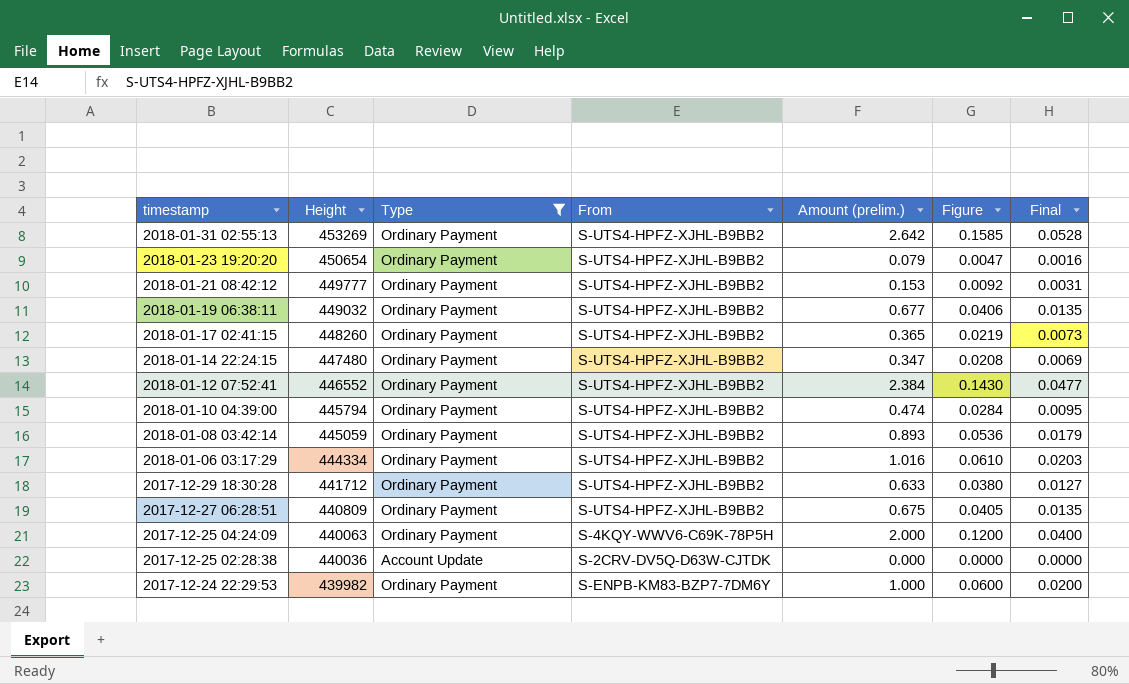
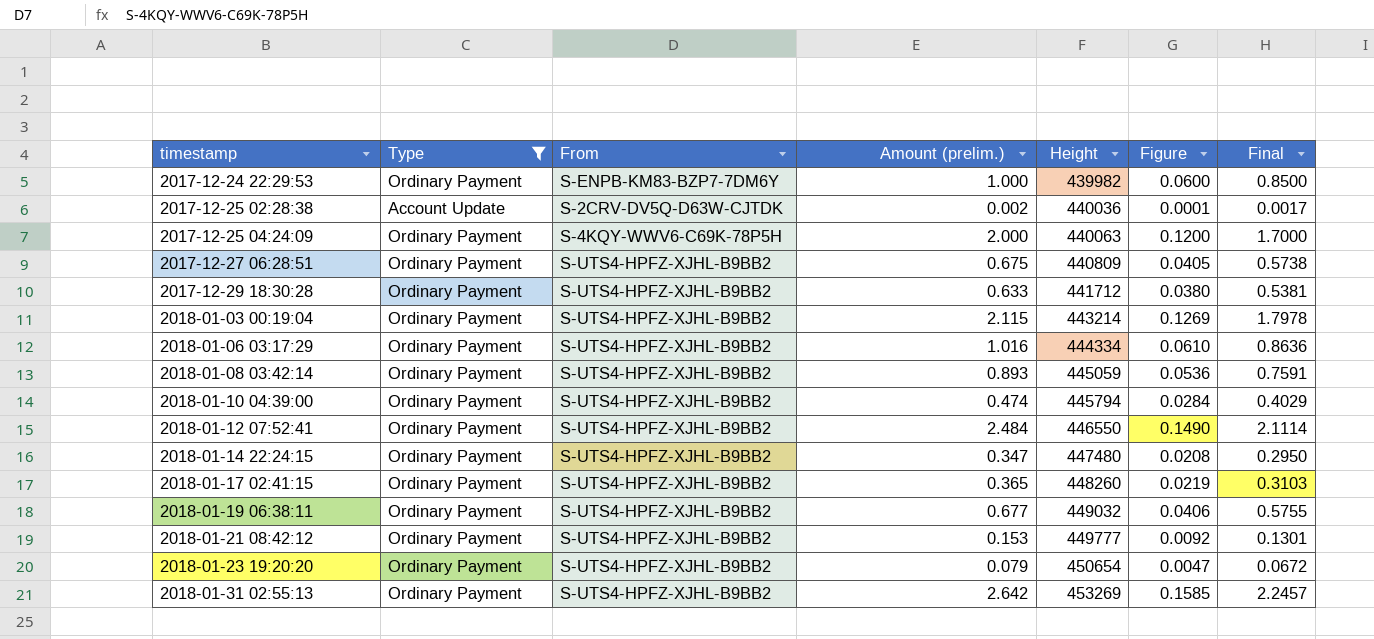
row order: timestamp descending -> timestamp ascending
column Height | position: 2 -> 5
column Final | formula: [Amount (prelim.)] * 0.02 -> [Amount (prelim.)] * 0.85
2017-12-25 02:28:38 | Amount (prelim.): 0.000 -> 0.002
2017-12-25 02:28:38 | Figure: 0.0000 -> 0.0001
row 2018-01-03 00:19:04: none -> Ordinary Payment | S-UTS4-HPFZ-XJHL-B9BB2 | 2.115 | 443214 | 0.1269 | 1.7978
2018-01-12 07:52:41 | Amount (prelim.): 2.384 -> 2.484
2018-01-12 07:52:41 | Height: 446552 -> 446550
2018-01-12 07:52:41 | Figure: 0.1430 -> 0.1490

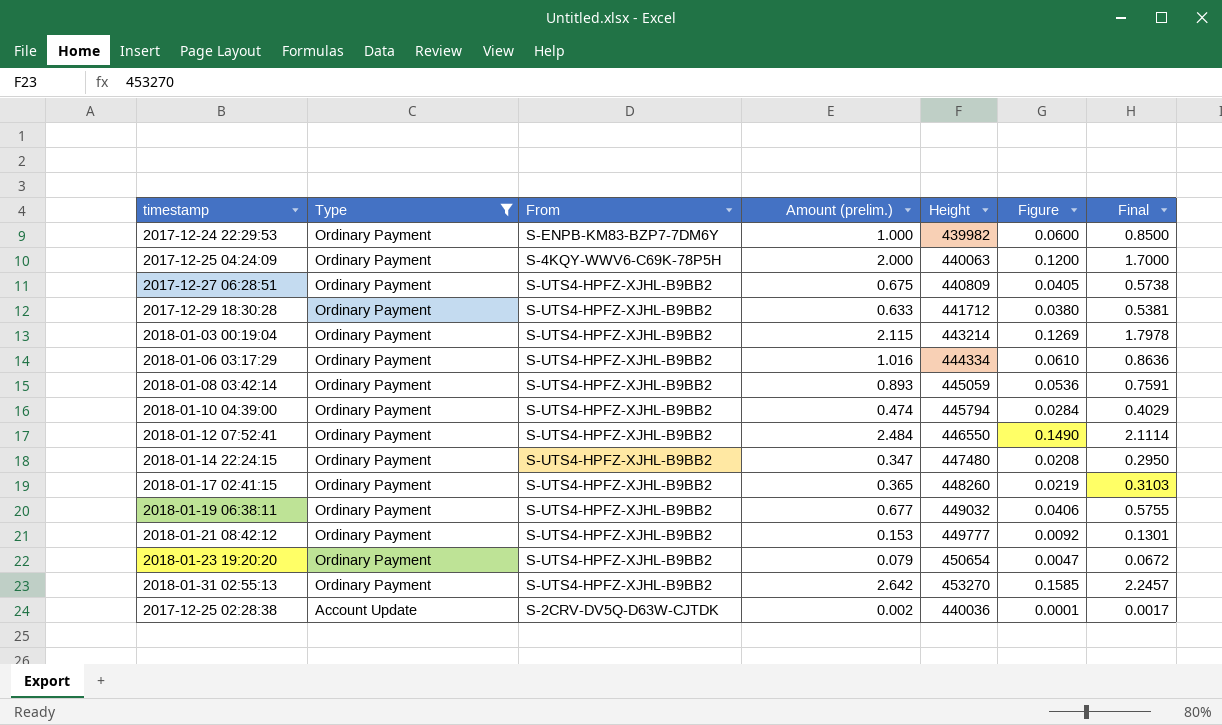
row order: timestamp ascending -> Type descending
2018-01-31 02:55:13 | Height: 453269 -> 453270

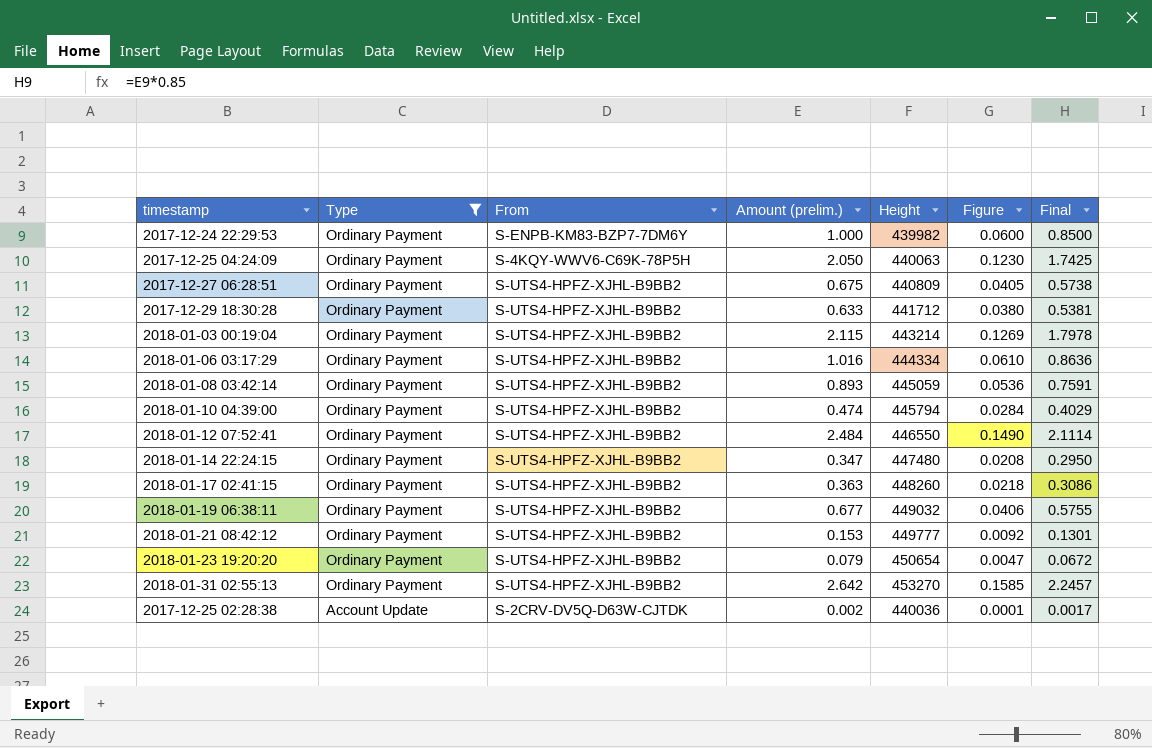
2017-12-25 04:24:09 | Amount (prelim.): 2.000 -> 2.050
2017-12-25 04:24:09 | Figure: 0.1200 -> 0.1230
2017-12-25 04:24:09 | Final: 1.7000 -> 1.7425
2018-01-17 02:41:15 | Amount (prelim.): 0.365 -> 0.363
2018-01-17 02:41:15 | Figure: 0.0219 -> 0.0218
2018-01-17 02:41:15 | Final: 0.3103 -> 0.3086

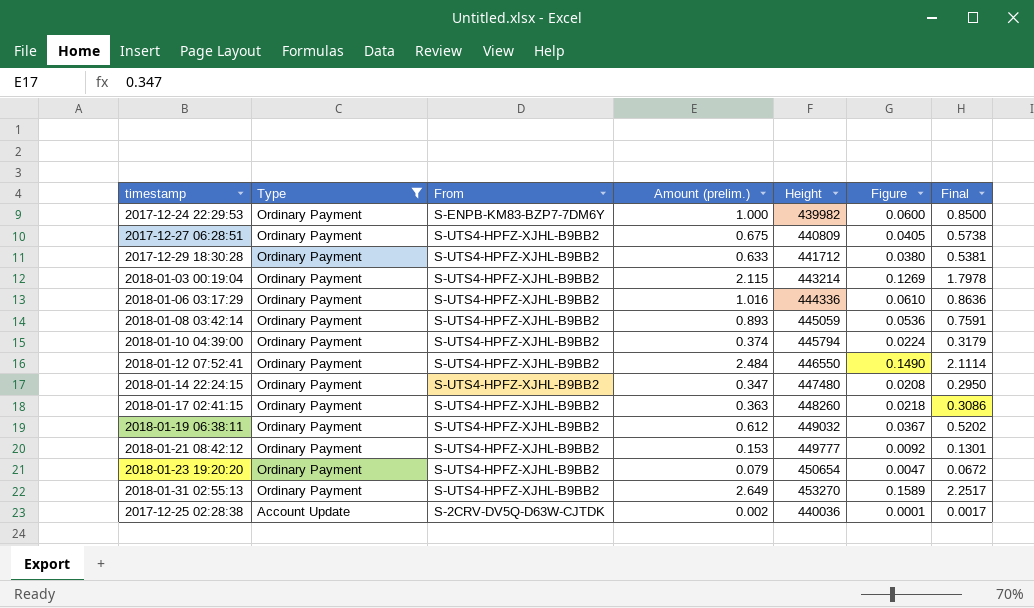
row 2017-12-25 04:24:09: Ordinary Payment | S-4KQY-WWV6-C69K-78P5H | 2.050 | 440063 | 0.1230 | 1.7425 -> none
2018-01-06 03:17:29 | Height: 444334 -> 444336
2018-01-10 04:39:00 | Amount (prelim.): 0.474 -> 0.374
2018-01-10 04:39:00 | Figure: 0.0284 -> 0.0224
2018-01-10 04:39:00 | Final: 0.4029 -> 0.3179
2018-01-19 06:38:11 | Amount (prelim.): 0.677 -> 0.612
2018-01-19 06:38:11 | Figure: 0.0406 -> 0.0367
2018-01-19 06:38:11 | Final: 0.5755 -> 0.5202
2018-01-31 02:55:13 | Amount (prelim.): 2.642 -> 2.649
2018-01-31 02:55:13 | Figure: 0.1585 -> 0.1589
2018-01-31 02:55:13 | Final: 2.2457 -> 2.2517

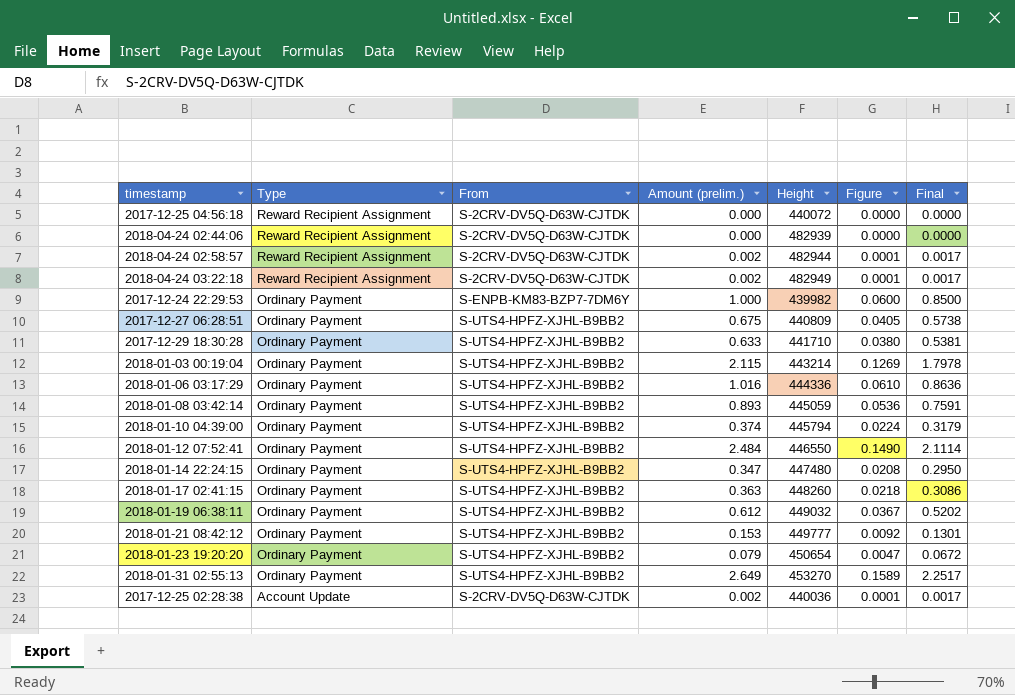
filter: Type != Reward Recipient Assignment -> none
2017-12-29 18:30:28 | Height: 441712 -> 441710

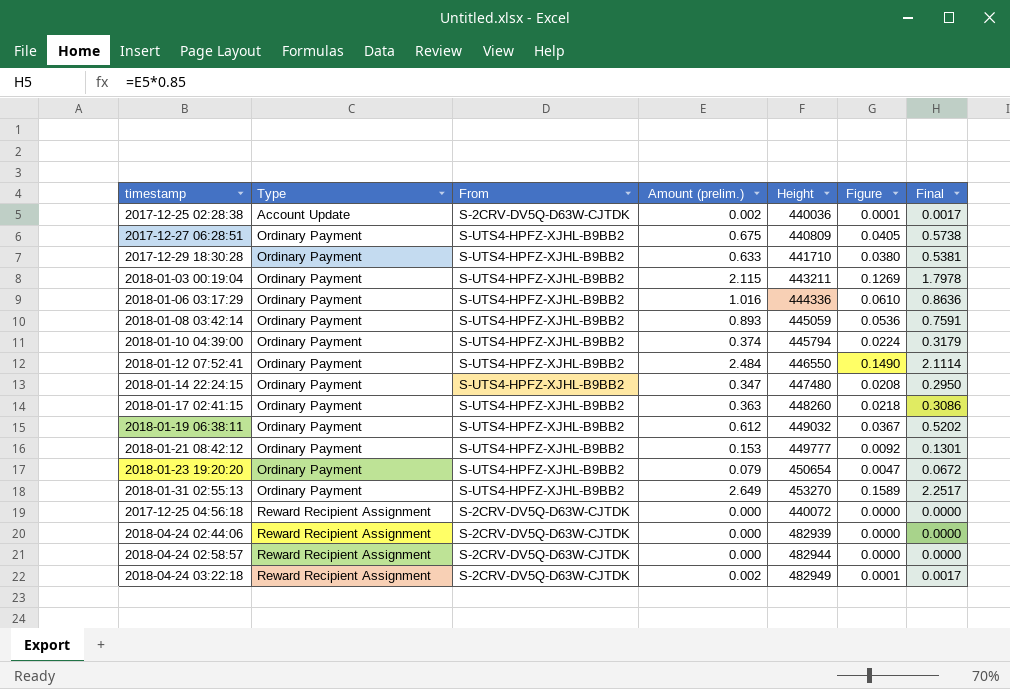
row order: Type descending -> Type ascending
row 2017-12-24 22:29:53: Ordinary Payment | S-ENPB-KM83-BZP7-7DM6Y | 1.000 | 439982 | 0.0600 | 0.8500 -> none
2018-01-03 00:19:04 | Height: 443214 -> 443211
2018-04-24 02:58:57 | Amount (prelim.): 0.002 -> 0.000
2018-04-24 02:58:57 | Figure: 0.0001 -> 0.0000
2018-04-24 02:58:57 | Final: 0.0017 -> 0.0000

